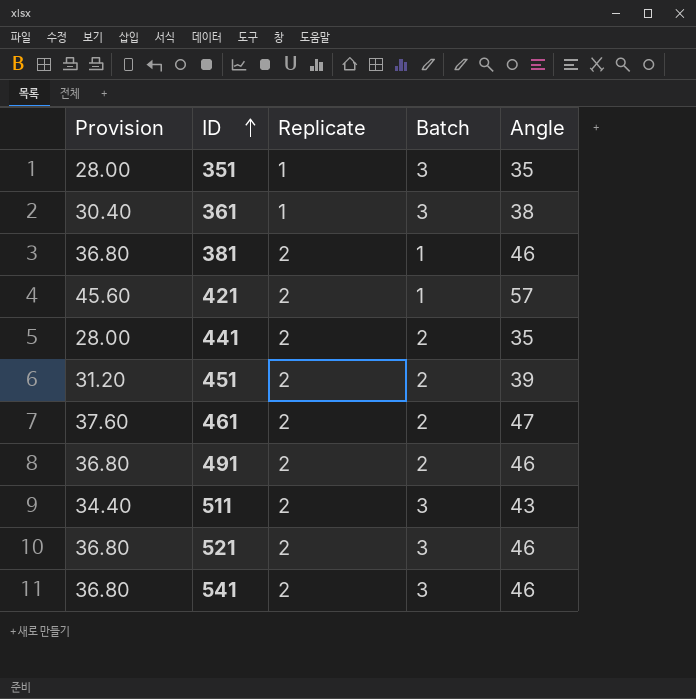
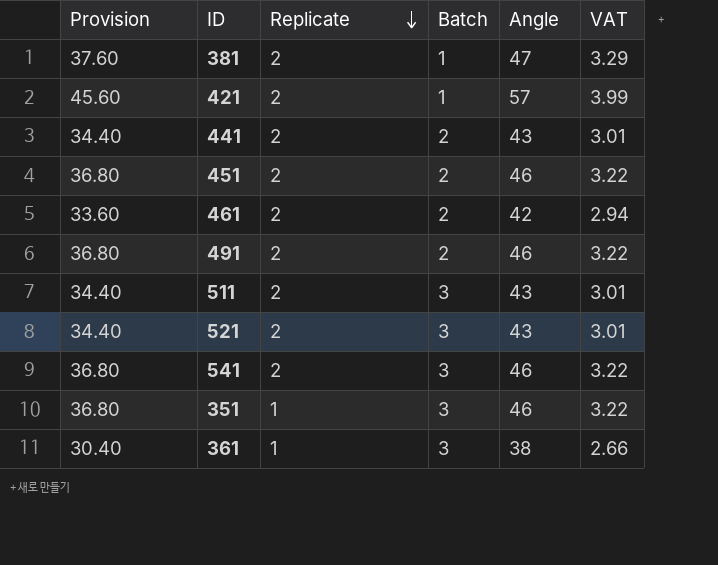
row order: ID ascending -> Replicate descending
column VAT | formula: none -> [Angle] * 0.07
381 | Provision: 36.80 -> 37.60
381 | Angle: 46 -> 47
441 | Provision: 28.00 -> 34.40
441 | Angle: 35 -> 43
451 | Provision: 31.20 -> 36.80
451 | Angle: 39 -> 46
461 | Provision: 37.60 -> 33.60
461 | Angle: 47 -> 42
521 | Provision: 36.80 -> 34.40
521 | Angle: 46 -> 43
351 | Provision: 28.00 -> 36.80
351 | Angle: 35 -> 46

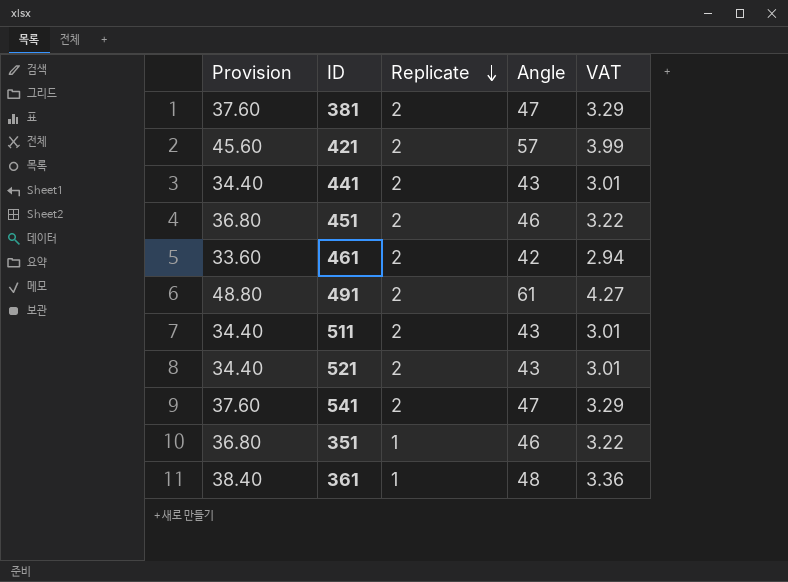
column Batch | position: 4 -> none
491 | Provision: 36.80 -> 48.80
491 | Angle: 46 -> 61
491 | VAT: 3.22 -> 4.27
541 | Provision: 36.80 -> 37.60
541 | Angle: 46 -> 47
541 | VAT: 3.22 -> 3.29
361 | Provision: 30.40 -> 38.40
361 | Angle: 38 -> 48
361 | VAT: 2.66 -> 3.36

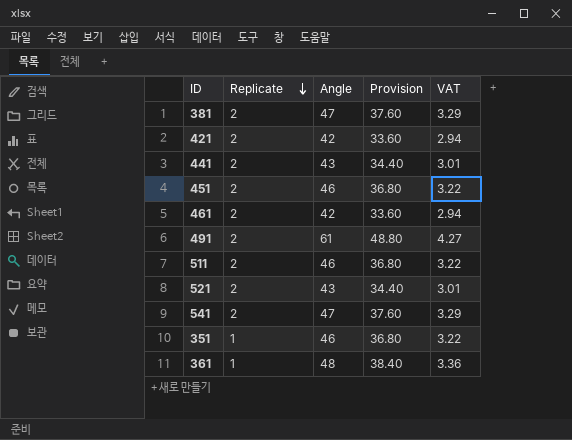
column Provision | position: 1 -> 4
421 | Angle: 57 -> 42
421 | Provision: 45.60 -> 33.60
421 | VAT: 3.99 -> 2.94
511 | Angle: 43 -> 46
511 | Provision: 34.40 -> 36.80
511 | VAT: 3.01 -> 3.22

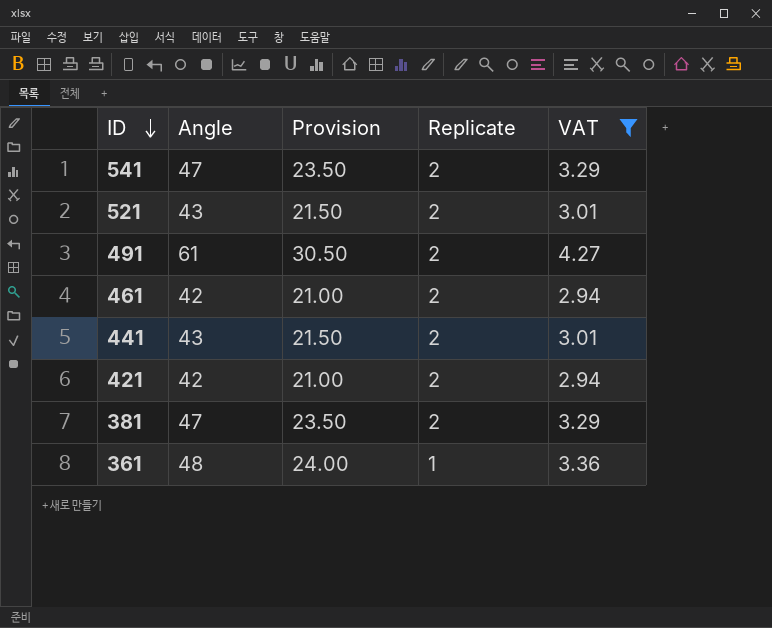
filter: none -> VAT != 3.22
row order: Replicate descending -> ID descending
column Provision | formula: [Angle] * 0.8 -> [Angle] * 0.5
column Replicate | position: 2 -> 4

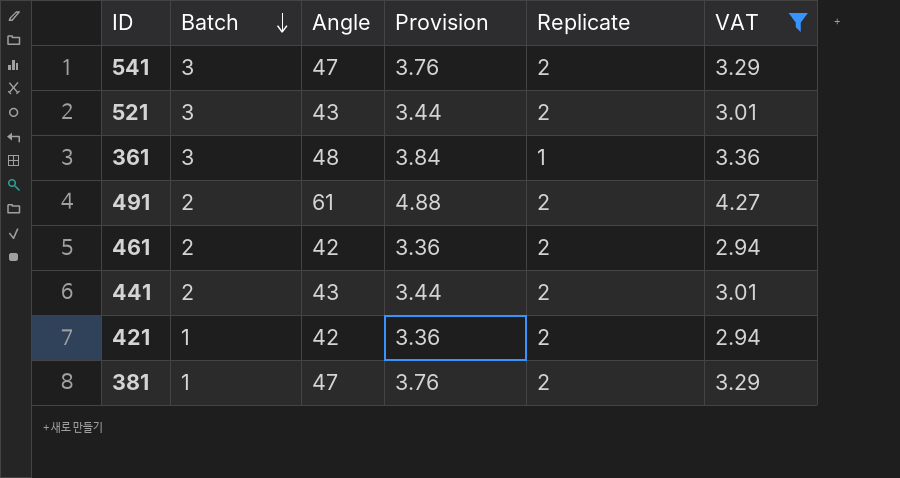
row order: ID descending -> Batch descending
column Batch | position: none -> 2
column Provision | formula: [Angle] * 0.5 -> [Angle] * 0.08

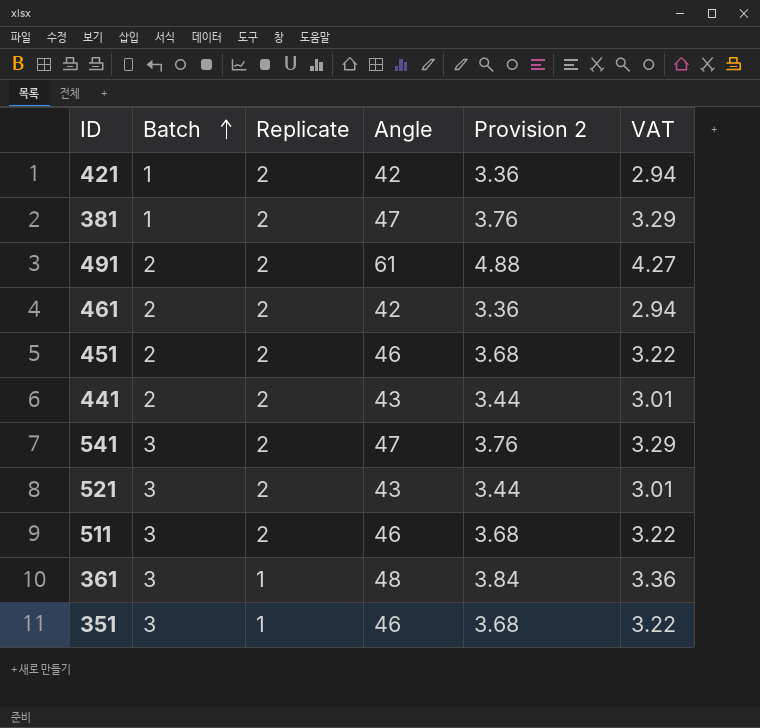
filter: VAT != 3.22 -> none
row order: Batch descending -> Batch ascending
column Replicate | position: 5 -> 3
column name: Provision -> Provision 2

